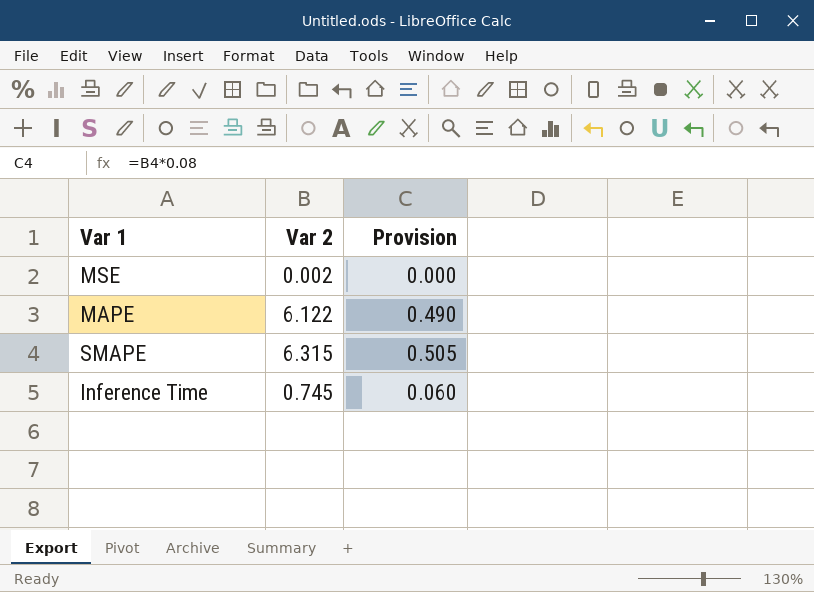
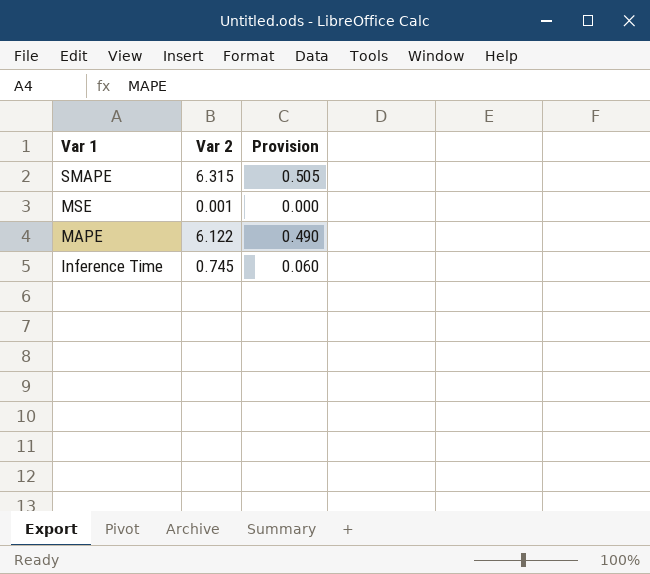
row order: none -> Var 1 descending
MSE | Var 2: 0.002 -> 0.001

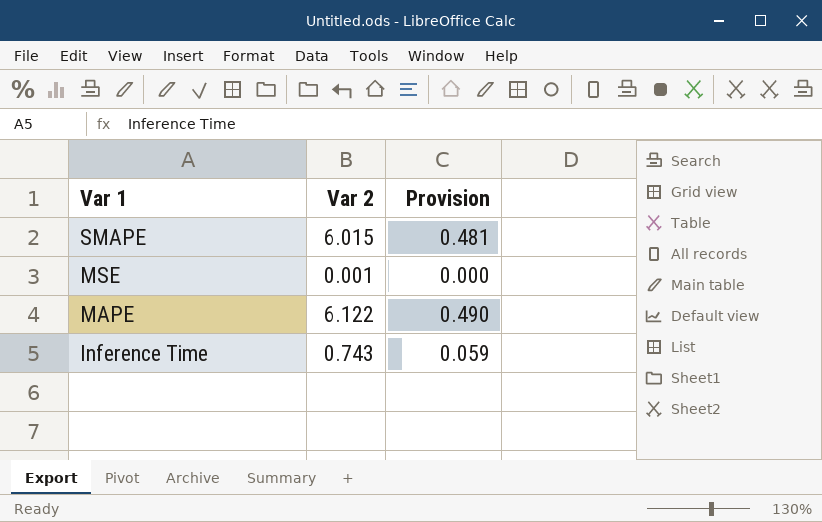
SMAPE | Var 2: 6.315 -> 6.015
SMAPE | Provision: 0.505 -> 0.481
Inference Time | Var 2: 0.745 -> 0.743
Inference Time | Provision: 0.060 -> 0.059

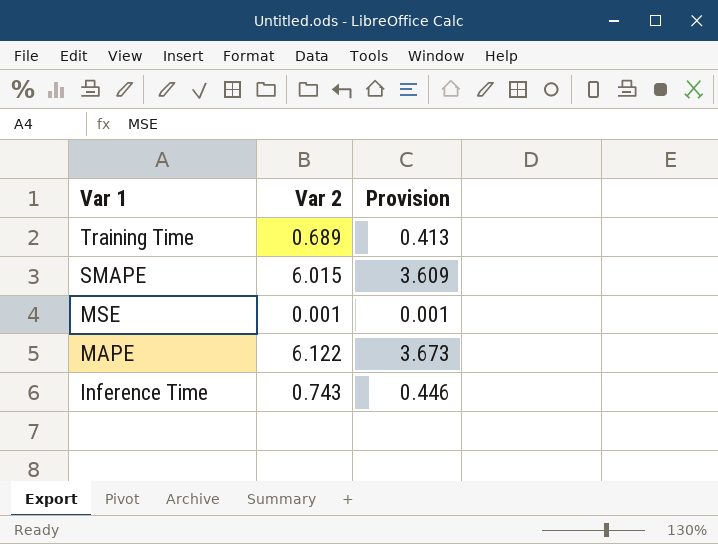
column Provision | formula: [Var 2] * 0.08 -> [Var 2] * 0.6
row Training Time: none -> 0.689 | 0.413

